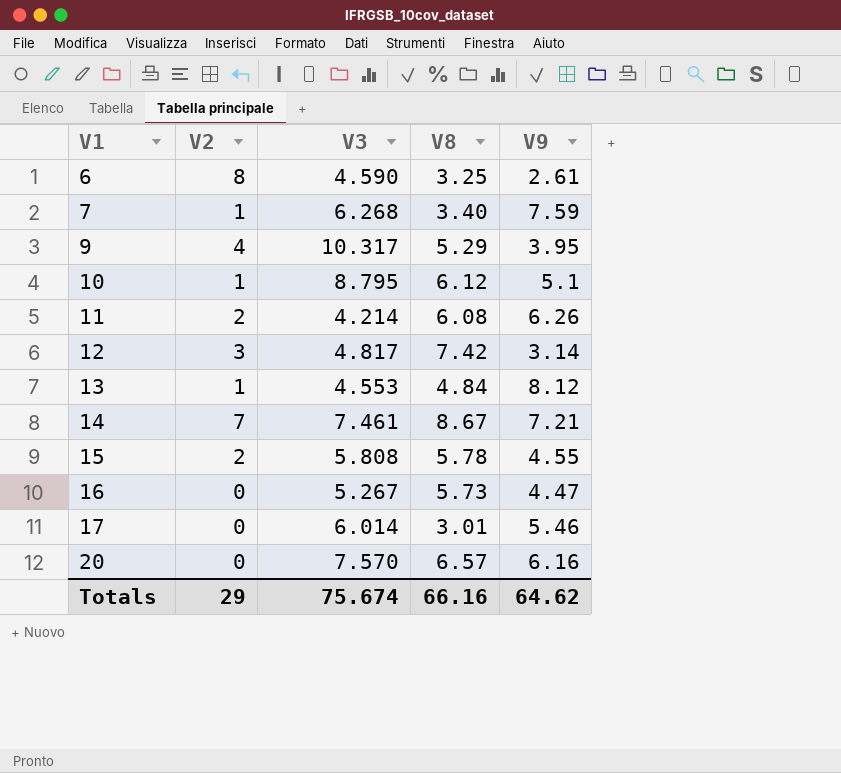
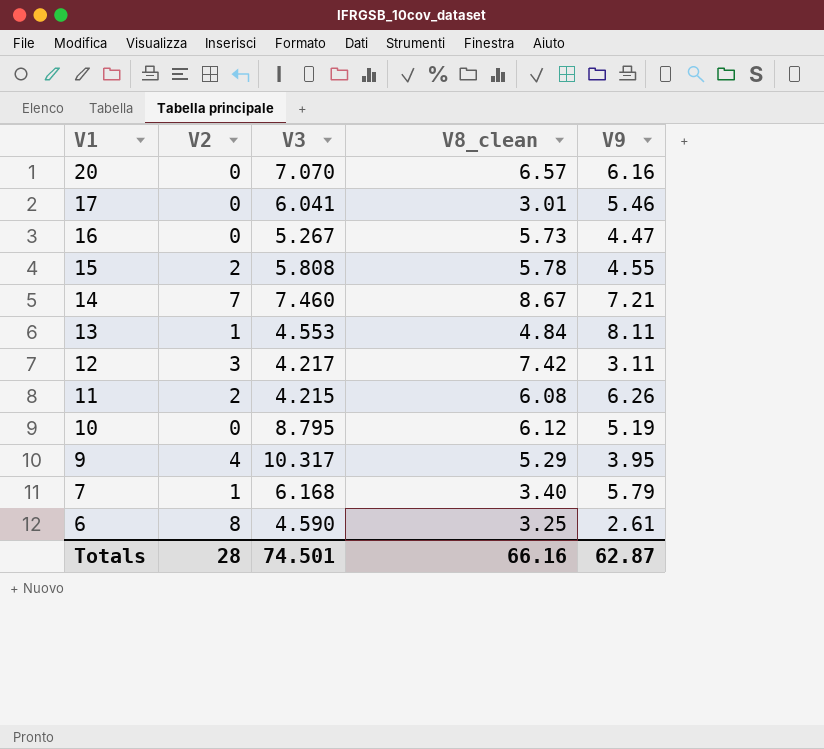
row order: V1 ascending -> V1 descending
column name: V8 -> V8_clean
20 | V3: 7.570 -> 7.070
17 | V3: 6.014 -> 6.041
14 | V3: 7.461 -> 7.460
13 | V9: 8.12 -> 8.11
12 | V3: 4.817 -> 4.217
12 | V9: 3.14 -> 3.11
11 | V3: 4.214 -> 4.215
10 | V2: 1 -> 0
10 | V9: 5.1 -> 5.19
7 | V3: 6.268 -> 6.168
7 | V9: 7.59 -> 5.79
Totals | V2: 29 -> 28
Totals | V3: 75.674 -> 74.501
Totals | V9: 64.62 -> 62.87

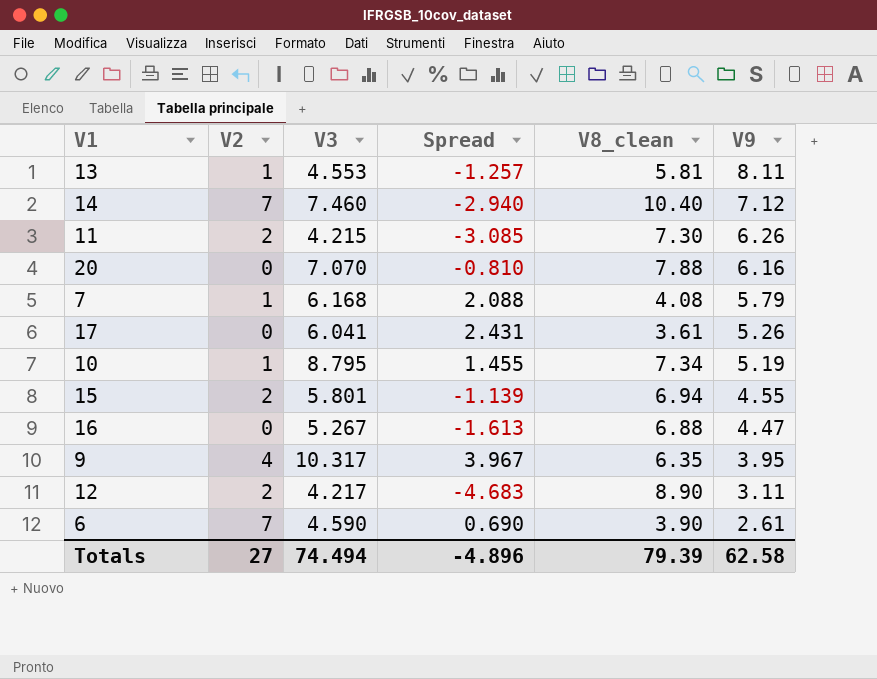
row order: V1 descending -> V9 descending
column Spread | formula: none -> [V3] - [V8_clean]
13 | V8_clean: 4.84 -> 5.81
14 | V8_clean: 8.67 -> 10.40
14 | V9: 7.21 -> 7.12
11 | V8_clean: 6.08 -> 7.30
20 | V8_clean: 6.57 -> 7.88
7 | V8_clean: 3.40 -> 4.08
17 | V8_clean: 3.01 -> 3.61
17 | V9: 5.46 -> 5.26
10 | V2: 0 -> 1
10 | V8_clean: 6.12 -> 7.34
15 | V3: 5.808 -> 5.801
15 | V8_clean: 5.78 -> 6.94
16 | V8_clean: 5.73 -> 6.88
9 | V8_clean: 5.29 -> 6.35
12 | V2: 3 -> 2
12 | V8_clean: 7.42 -> 8.90
6 | V2: 8 -> 7
6 | V8_clean: 3.25 -> 3.90
Totals | V2: 28 -> 27
Totals | V3: 74.501 -> 74.494
Totals | V8_clean: 66.16 -> 79.39
Totals | V9: 62.87 -> 62.58

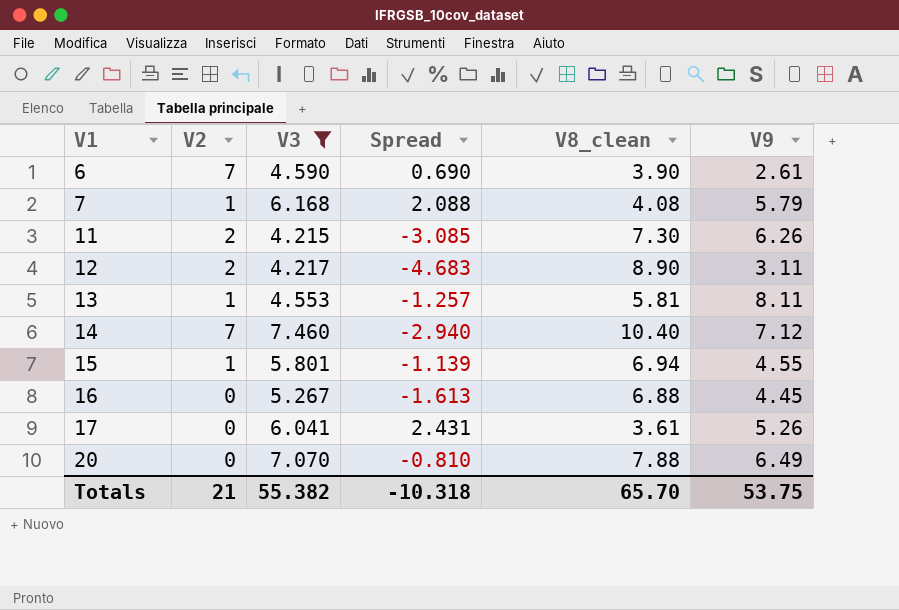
filter: none -> V3 <= 7.460
row order: V9 descending -> V1 ascending
15 | V2: 2 -> 1
16 | V9: 4.47 -> 4.45
20 | V9: 6.16 -> 6.49
Totals | V2: 27 -> 21
Totals | V3: 74.494 -> 55.382
Totals | Spread: -4.896 -> -10.318
Totals | V8_clean: 79.39 -> 65.70
Totals | V9: 62.58 -> 53.75

